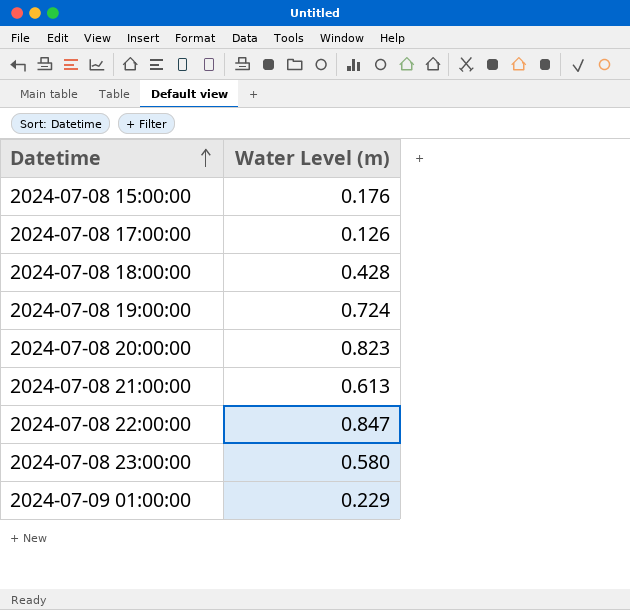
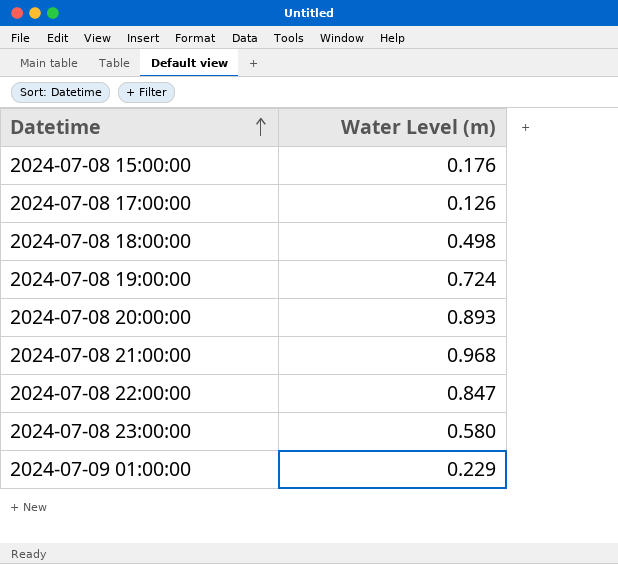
2024-07-08 18:00:00 | Water Level (m): 0.428 -> 0.498
2024-07-08 20:00:00 | Water Level (m): 0.823 -> 0.893
2024-07-08 21:00:00 | Water Level (m): 0.613 -> 0.968

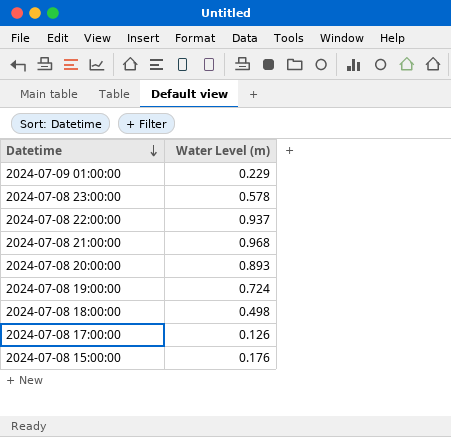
row order: Datetime ascending -> Datetime descending
2024-07-08 23:00:00 | Water Level (m): 0.580 -> 0.578
2024-07-08 22:00:00 | Water Level (m): 0.847 -> 0.937

